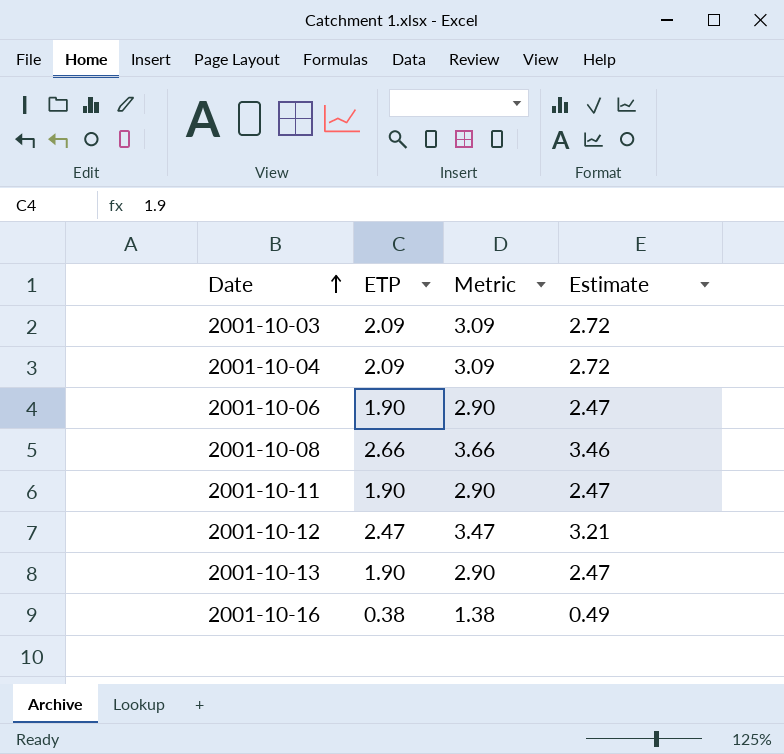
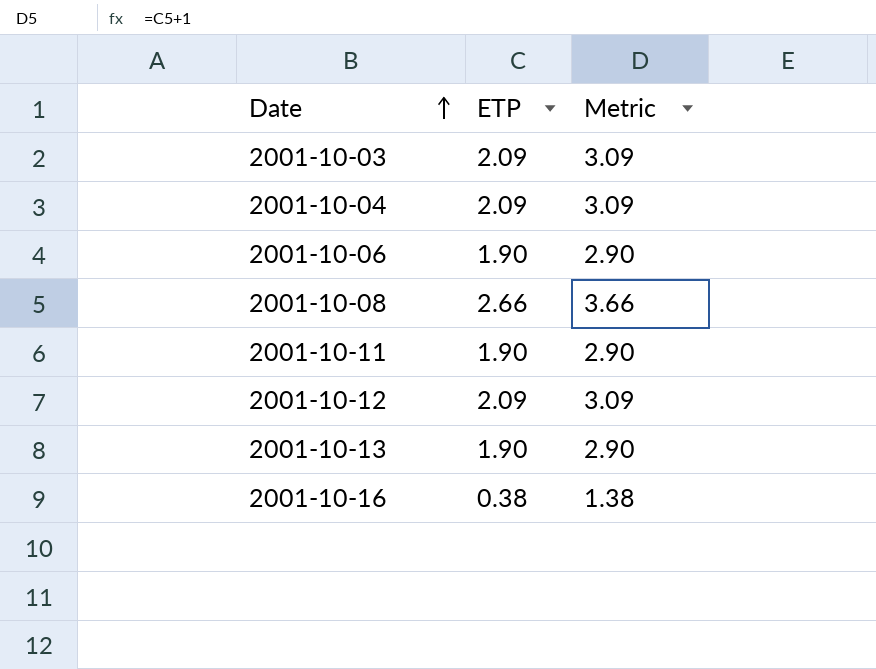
column Estimate | formula: [ETP] * 1.3 -> none
2001-10-12 | ETP: 2.47 -> 2.09
2001-10-12 | Metric: 3.47 -> 3.09

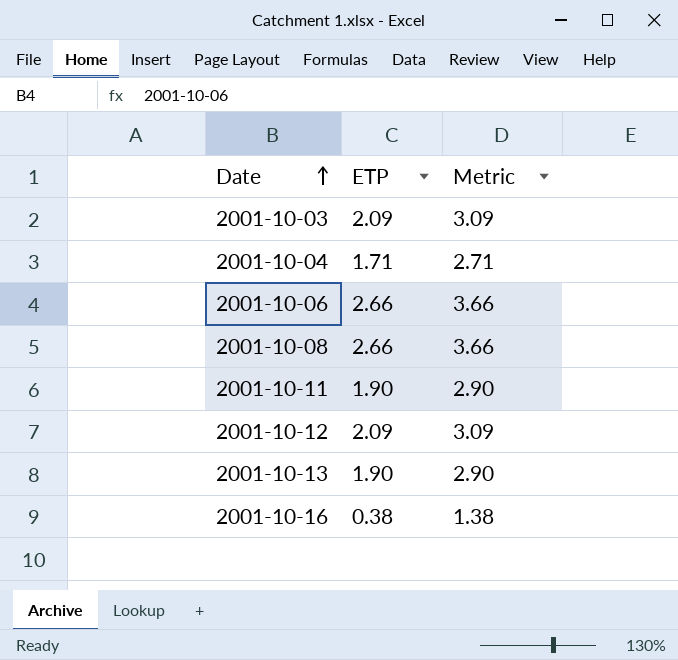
2001-10-04 | ETP: 2.09 -> 1.71
2001-10-04 | Metric: 3.09 -> 2.71
2001-10-06 | ETP: 1.90 -> 2.66
2001-10-06 | Metric: 2.90 -> 3.66

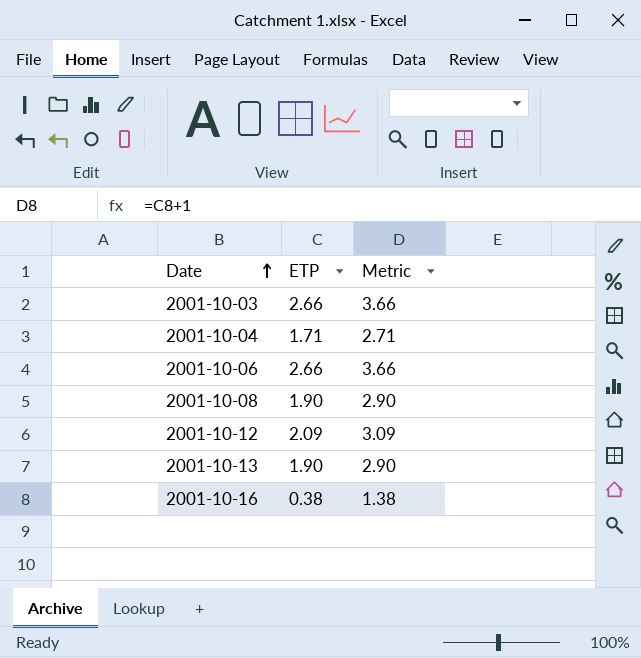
row 2001-10-11: 1.90 | 2.90 -> none
2001-10-03 | ETP: 2.09 -> 2.66
2001-10-03 | Metric: 3.09 -> 3.66
2001-10-08 | ETP: 2.66 -> 1.90
2001-10-08 | Metric: 3.66 -> 2.90

